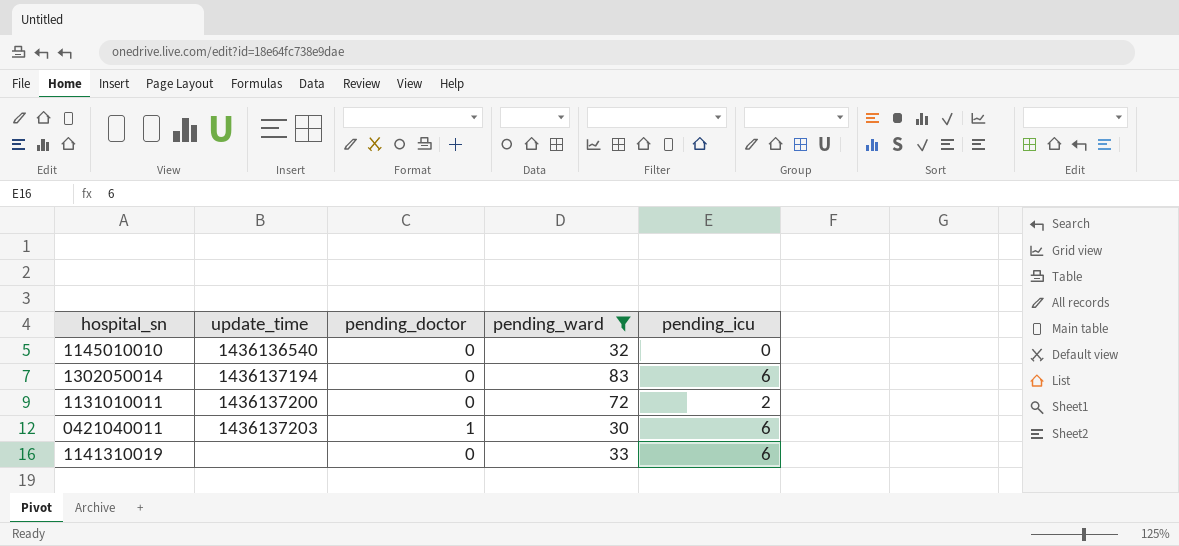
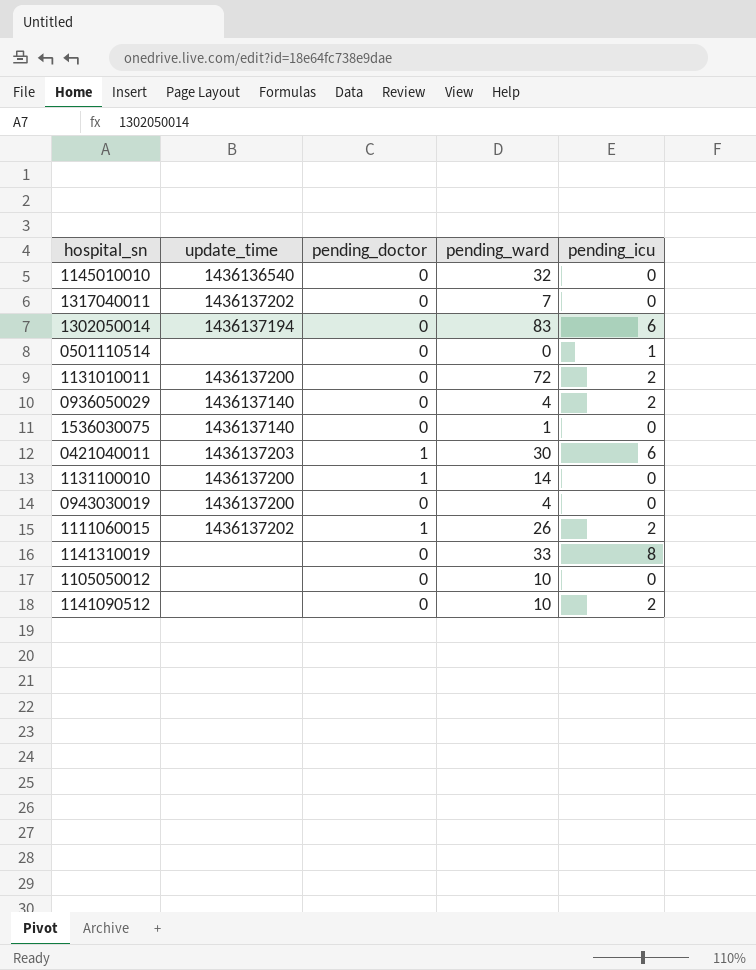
filter: pending_ward >= 30 -> none
1141310019 | pending_icu: 6 -> 8

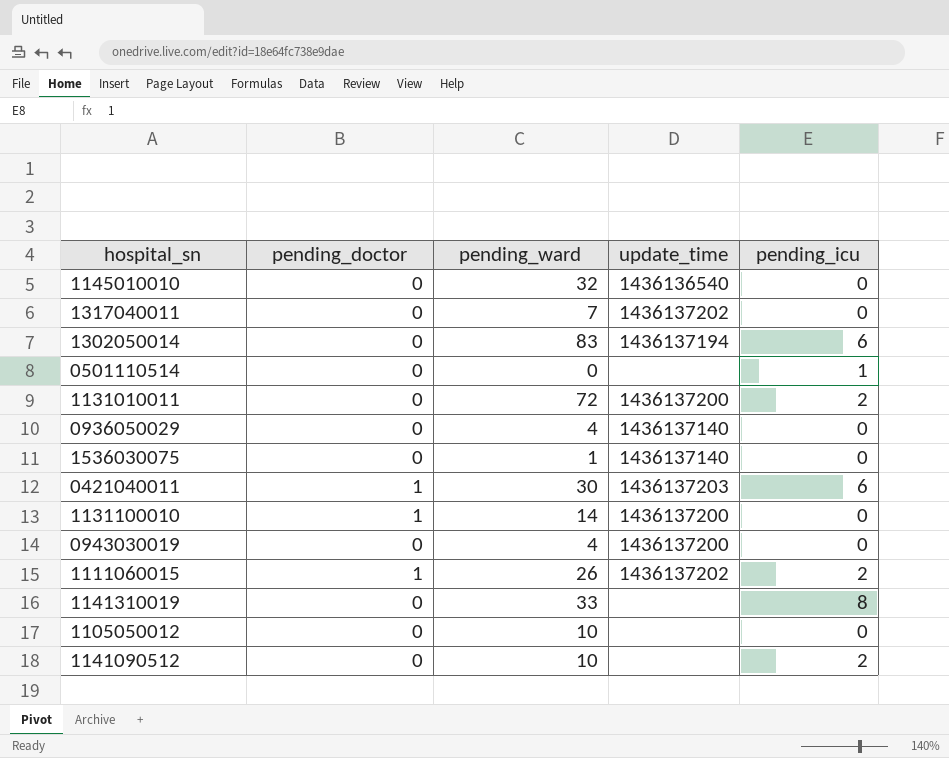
column update_time | position: 2 -> 4
0936050029 | pending_icu: 2 -> 0

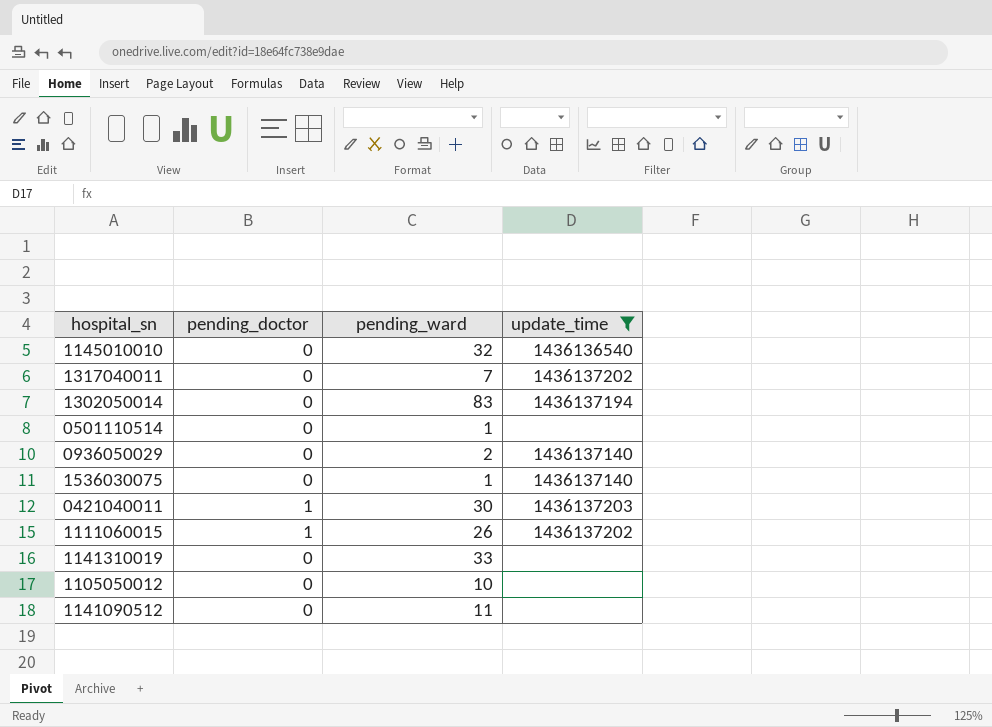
filter: none -> update_time != 1436137200
column pending_icu | position: 5 -> none
0501110514 | pending_ward: 0 -> 1
0936050029 | pending_ward: 4 -> 2
1141090512 | pending_ward: 10 -> 11

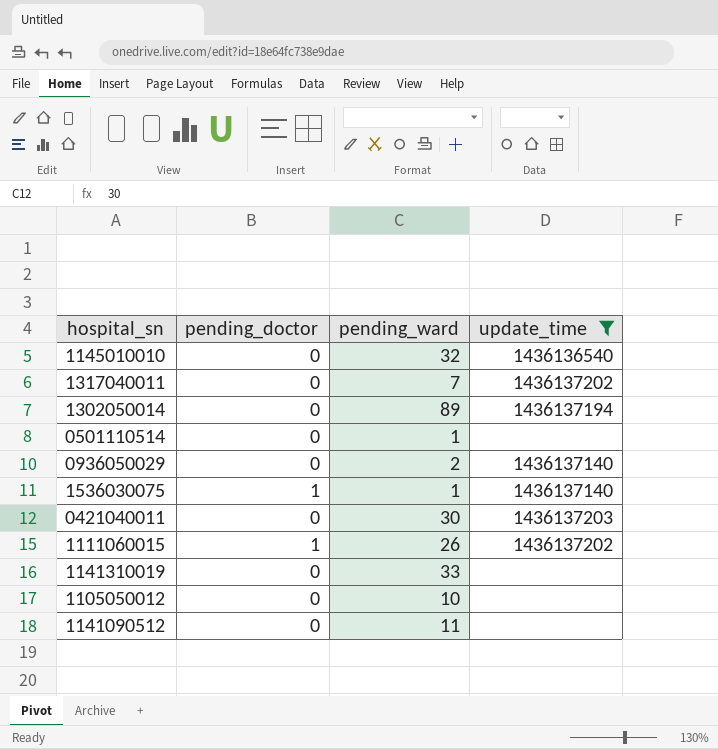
1302050014 | pending_ward: 83 -> 89
1536030075 | pending_doctor: 0 -> 1
0421040011 | pending_doctor: 1 -> 0

